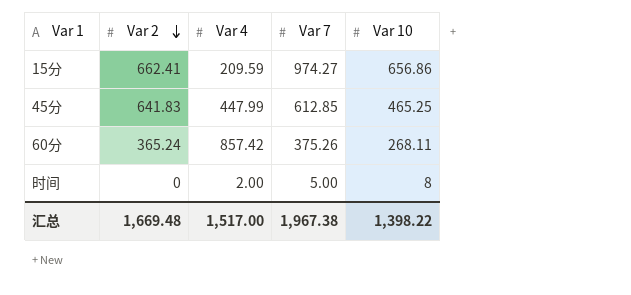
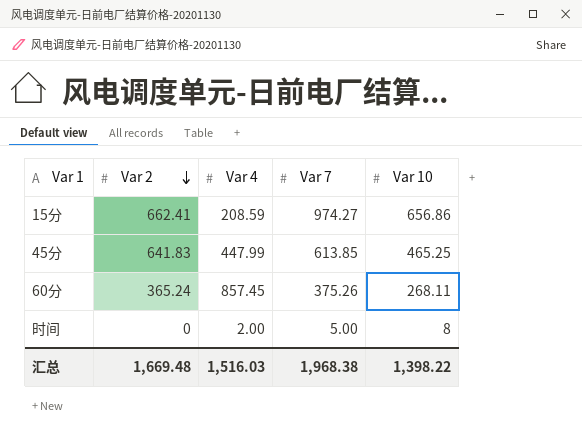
15分 | Var 4: 209.59 -> 208.59
45分 | Var 7: 612.85 -> 613.85
60分 | Var 4: 857.42 -> 857.45
汇总 | Var 4: 1,517.00 -> 1,516.03
汇总 | Var 7: 1,967.38 -> 1,968.38

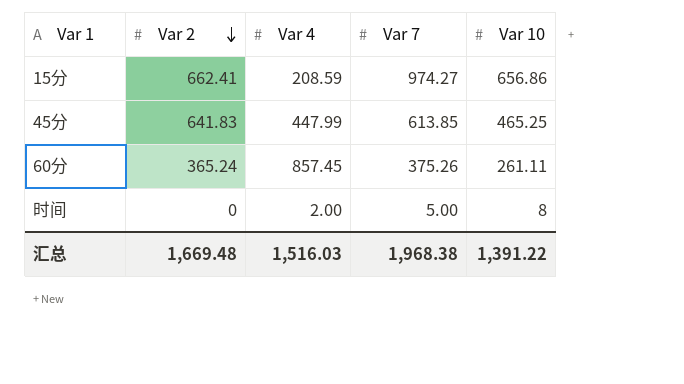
60分 | Var 10: 268.11 -> 261.11
汇总 | Var 10: 1,398.22 -> 1,391.22

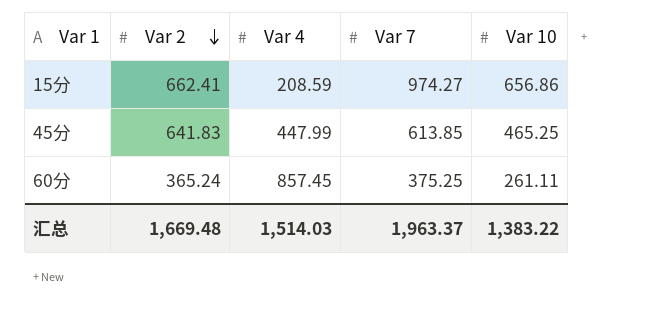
row 时间: 0 | 2.00 | 5.00 | 8 -> none
60分 | Var 7: 375.26 -> 375.25
汇总 | Var 4: 1,516.03 -> 1,514.03
汇总 | Var 7: 1,968.38 -> 1,963.37
汇总 | Var 10: 1,391.22 -> 1,383.22

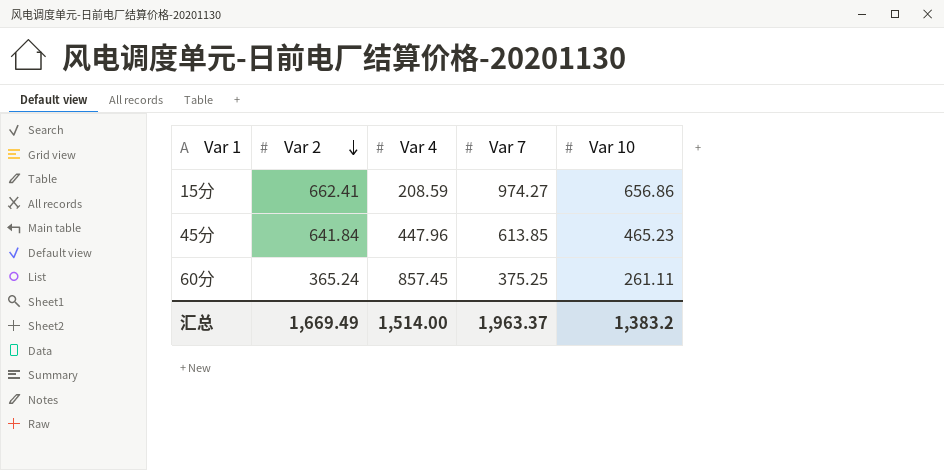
45分 | Var 2: 641.83 -> 641.84
45分 | Var 4: 447.99 -> 447.96
45分 | Var 10: 465.25 -> 465.23
汇总 | Var 2: 1,669.48 -> 1,669.49
汇总 | Var 4: 1,514.03 -> 1,514.00
汇总 | Var 10: 1,383.22 -> 1,383.2

